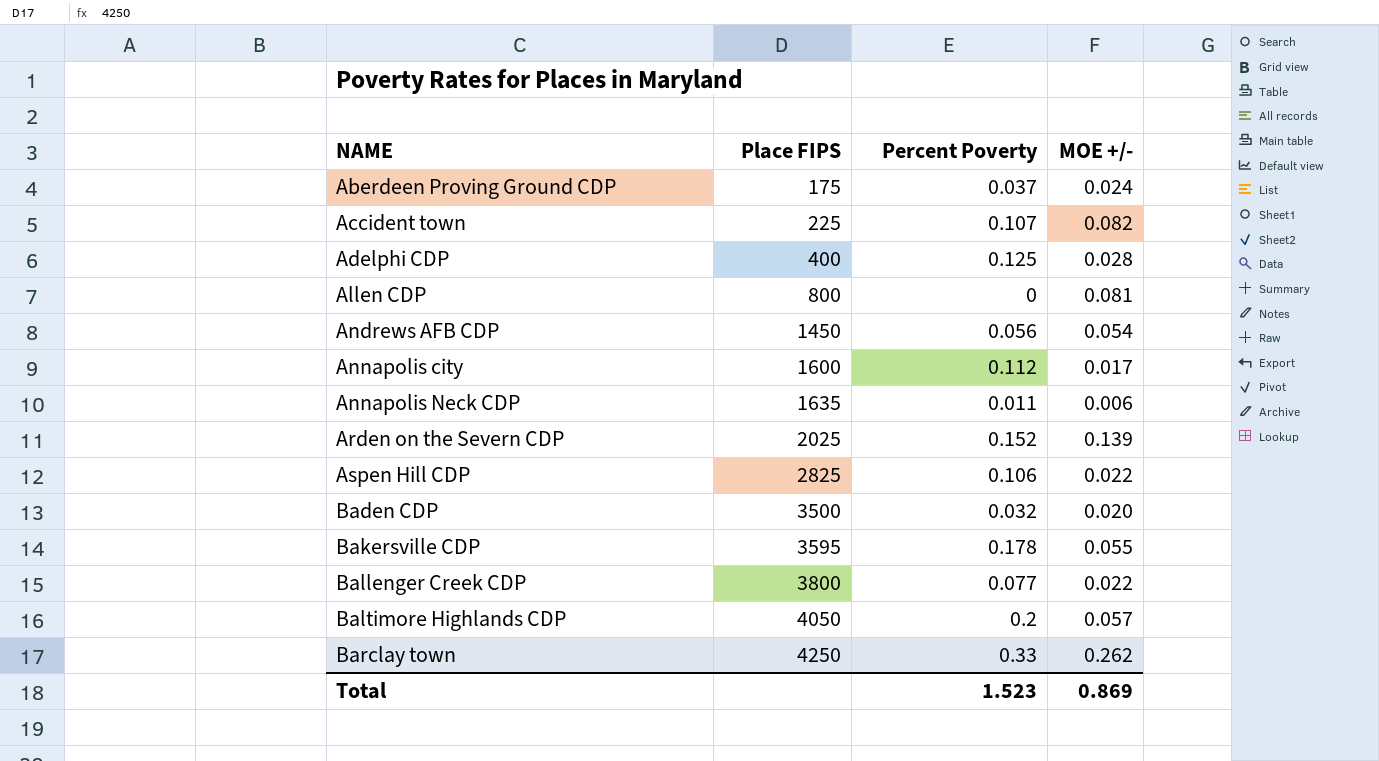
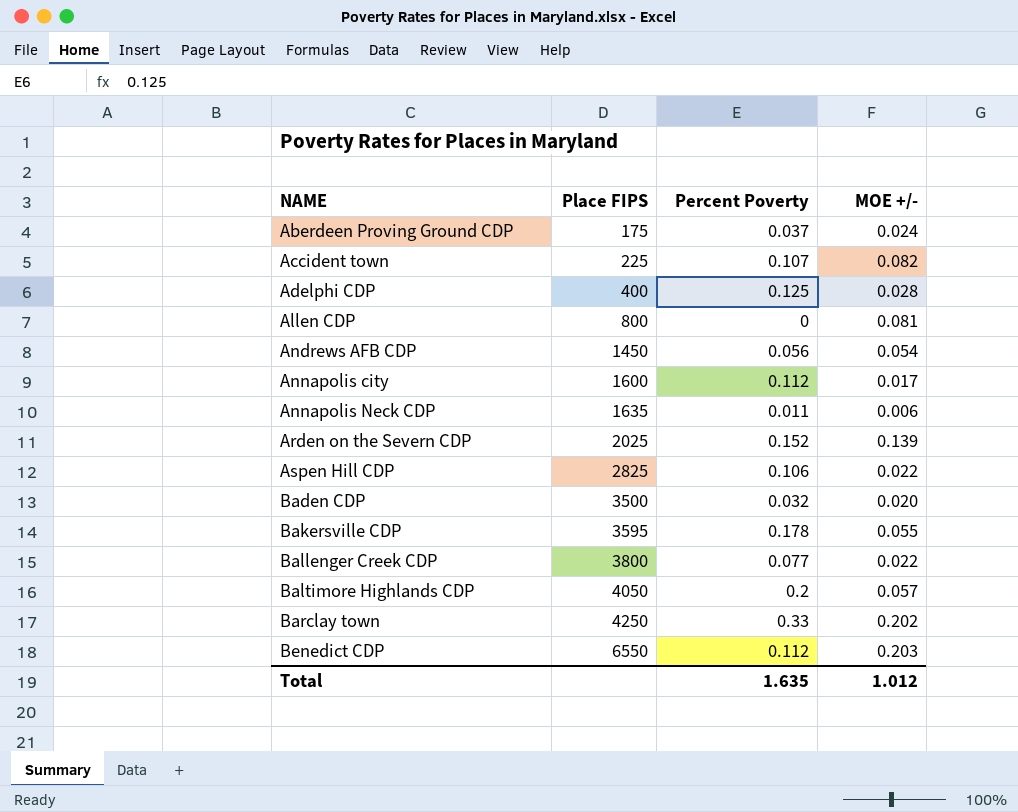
Barclay town | MOE +/-: 0.262 -> 0.202
row Benedict CDP: none -> 6550 | 0.112 | 0.203
Total | Percent Poverty: 1.523 -> 1.635
Total | MOE +/-: 0.869 -> 1.012

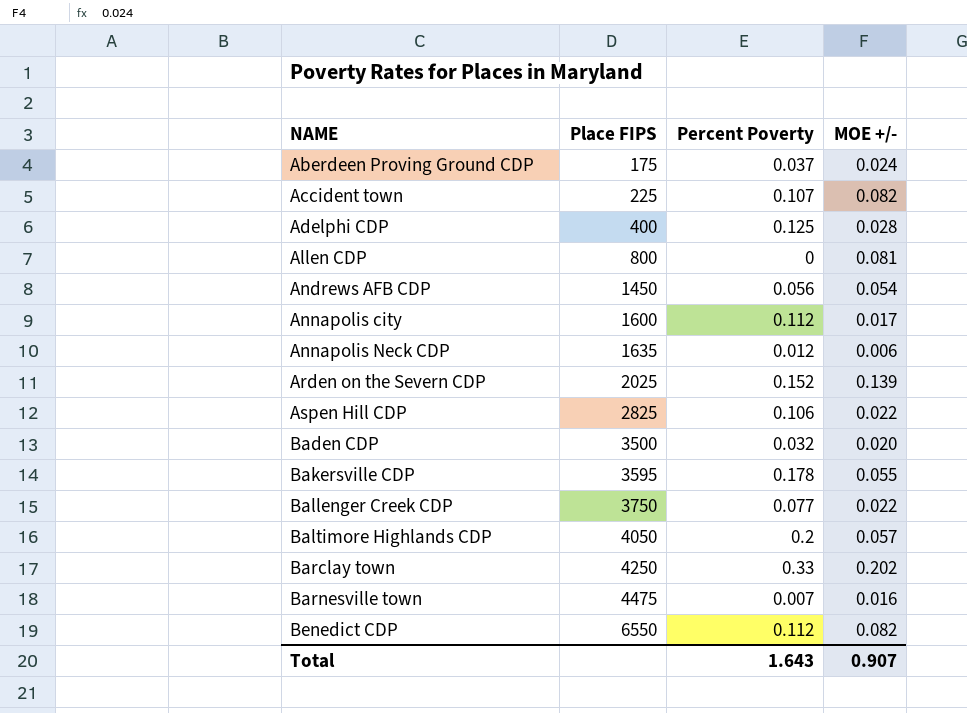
Annapolis Neck CDP | Percent Poverty: 0.011 -> 0.012
Ballenger Creek CDP | Place FIPS: 3800 -> 3750
row Barnesville town: none -> 4475 | 0.007 | 0.016
Benedict CDP | MOE +/-: 0.203 -> 0.082
Total | Percent Poverty: 1.635 -> 1.643
Total | MOE +/-: 1.012 -> 0.907

